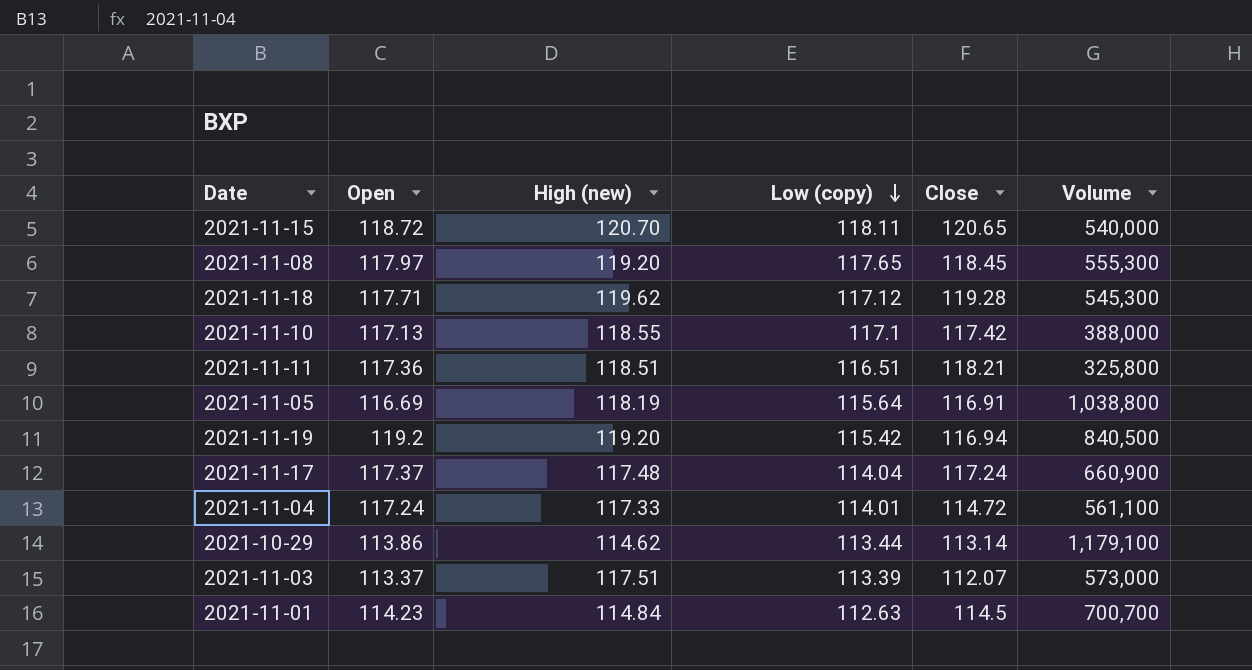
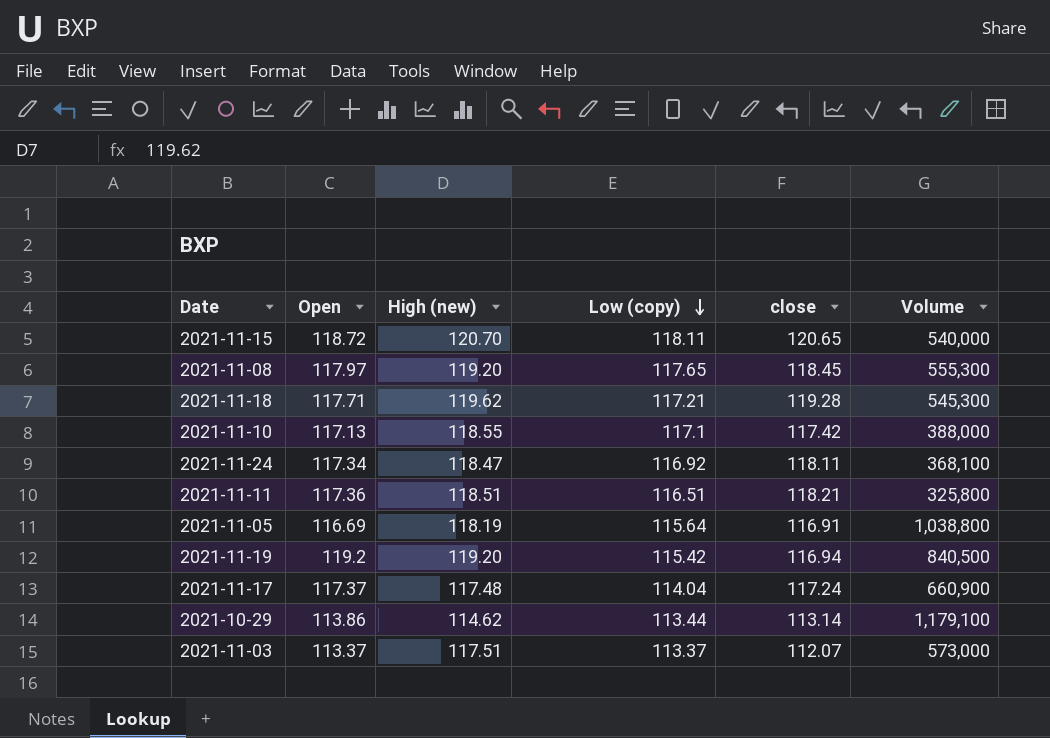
column name: Close -> close
row 2021-11-04: 117.24 | 117.33 | 114.01 | 114.72 | 561,100 -> none
row 2021-11-01: 114.23 | 114.84 | 112.63 | 114.5 | 700,700 -> none
2021-11-18 | Low (copy): 117.12 -> 117.21
row 2021-11-24: none -> 117.34 | 118.47 | 116.92 | 118.11 | 368,100
2021-11-03 | Low (copy): 113.39 -> 113.37

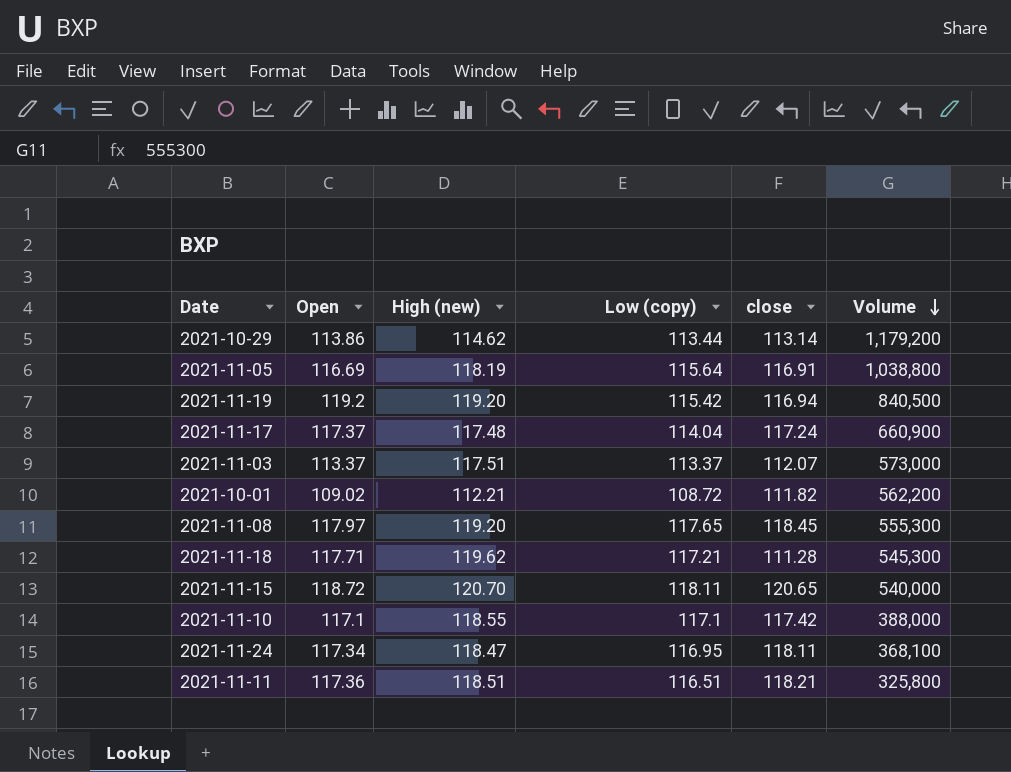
row order: Low (copy) descending -> Volume descending
2021-10-29 | Volume: 1,179,100 -> 1,179,200
row 2021-10-01: none -> 109.02 | 112.21 | 108.72 | 111.82 | 562,200
2021-11-18 | close: 119.28 -> 111.28
2021-11-10 | Open: 117.13 -> 117.1
2021-11-24 | Low (copy): 116.92 -> 116.95

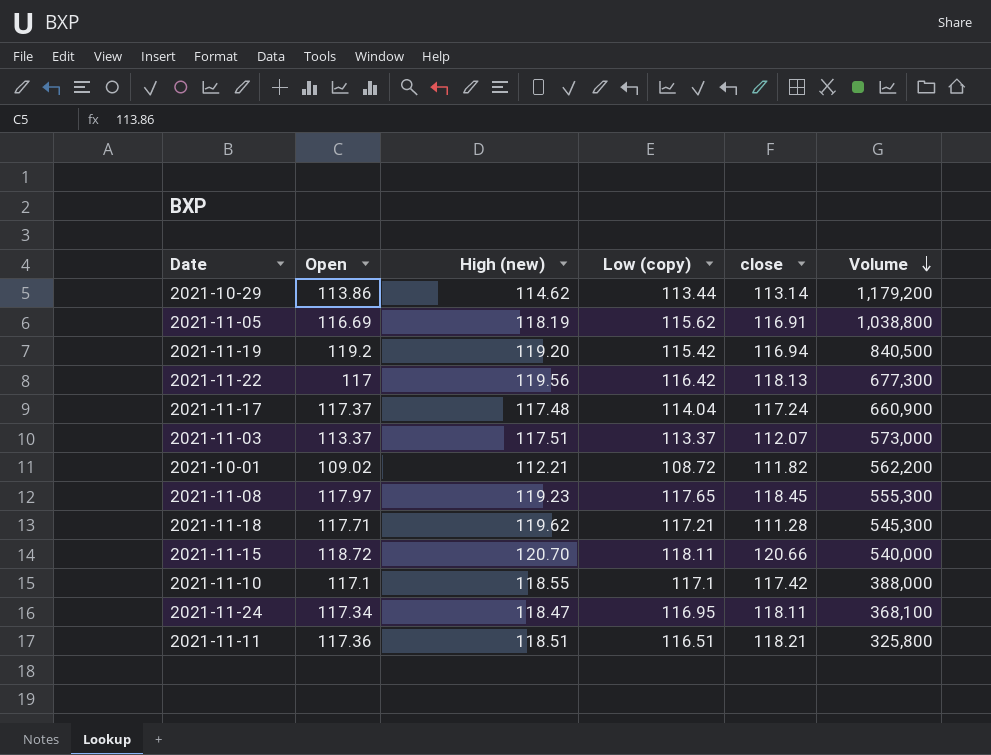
2021-11-05 | Low (copy): 115.64 -> 115.62
row 2021-11-22: none -> 117 | 119.56 | 116.42 | 118.13 | 677,300
2021-11-08 | High (new): 119.20 -> 119.23
2021-11-15 | close: 120.65 -> 120.66

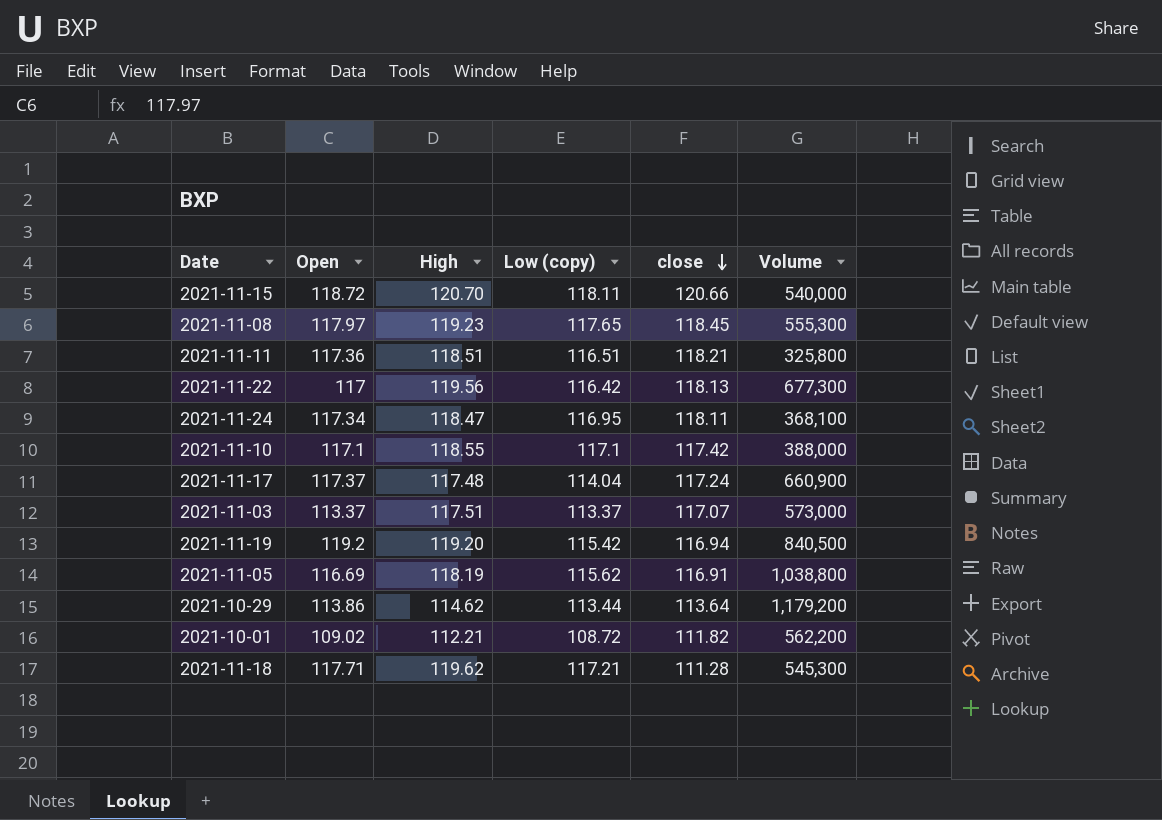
row order: Volume descending -> close descending
column name: High (new) -> High
2021-11-03 | close: 112.07 -> 117.07
2021-10-29 | close: 113.14 -> 113.64

